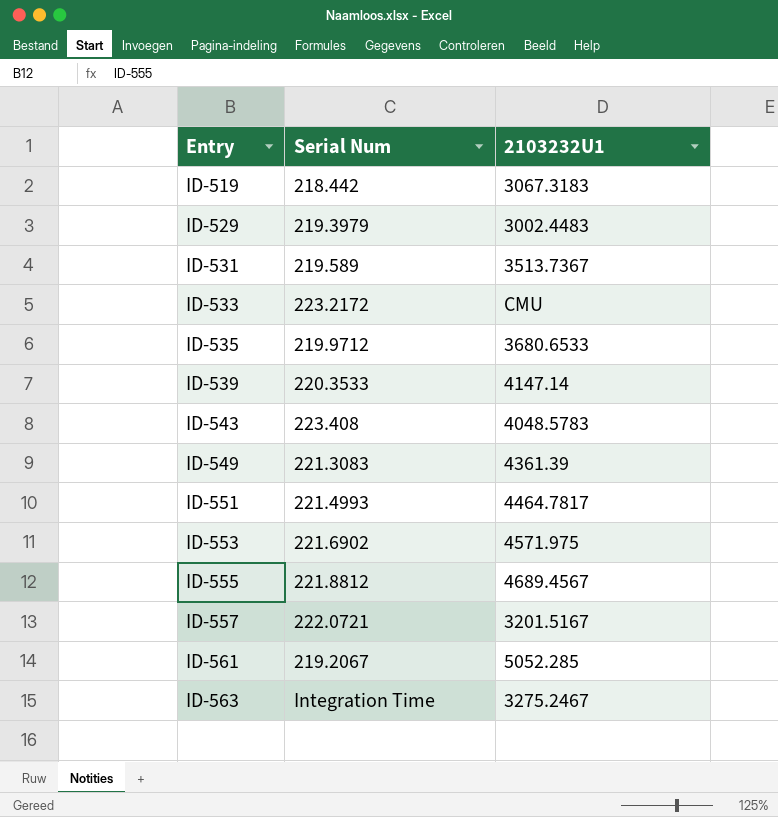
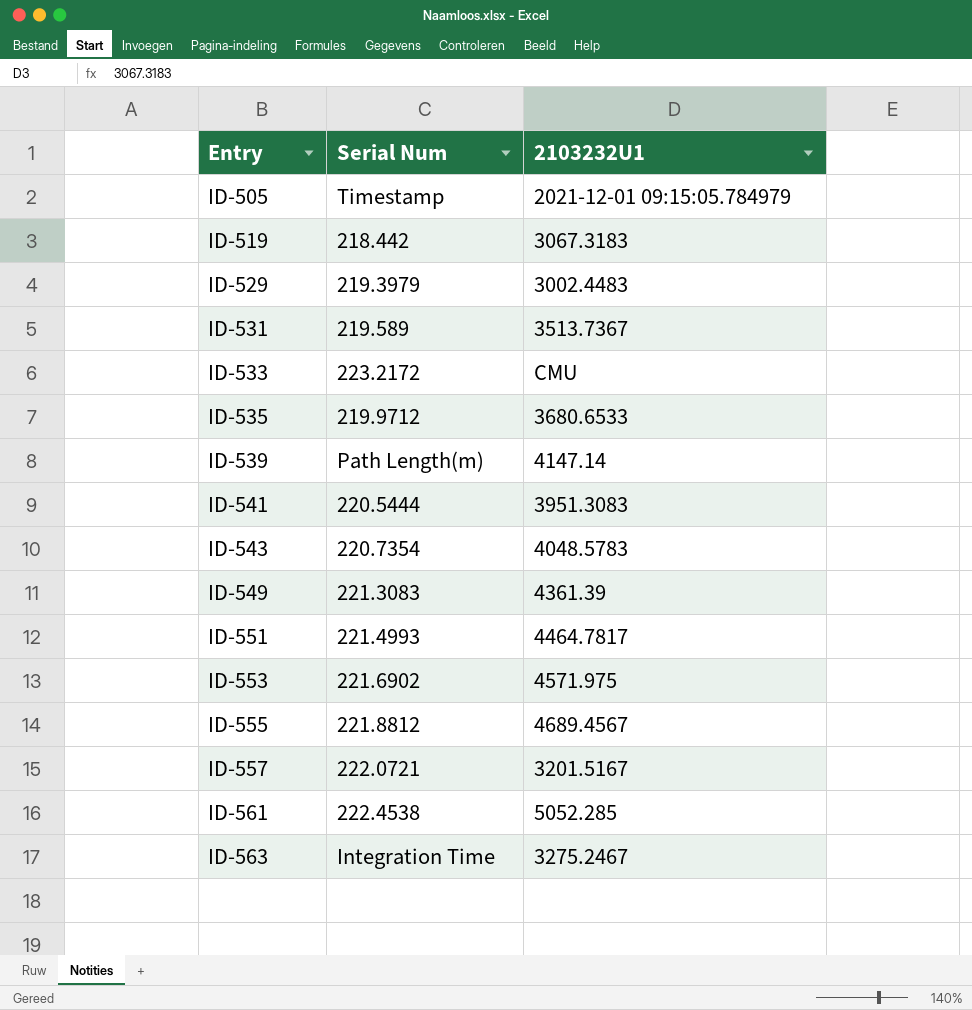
row ID-505: none -> Timestamp | 2021-12-01 09:15:05.784979
ID-539 | Serial Num: 220.3533 -> Path Length(m)
row ID-541: none -> 220.5444 | 3951.3083
ID-543 | Serial Num: 223.408 -> 220.7354
ID-561 | Serial Num: 219.2067 -> 222.4538

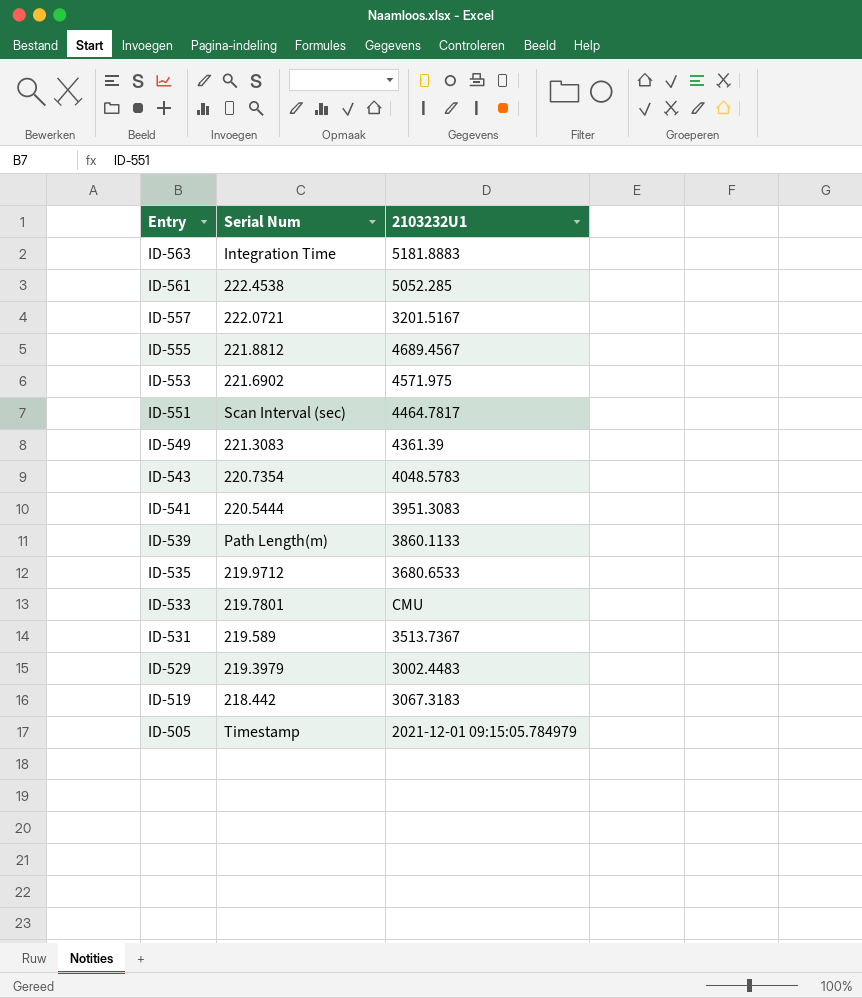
row order: Entry ascending -> Entry descending
ID-563 | 2103232U1: 3275.2467 -> 5181.8883
ID-551 | Serial Num: 221.4993 -> Scan Interval (sec)
ID-539 | 2103232U1: 4147.14 -> 3860.1133
ID-533 | Serial Num: 223.2172 -> 219.7801

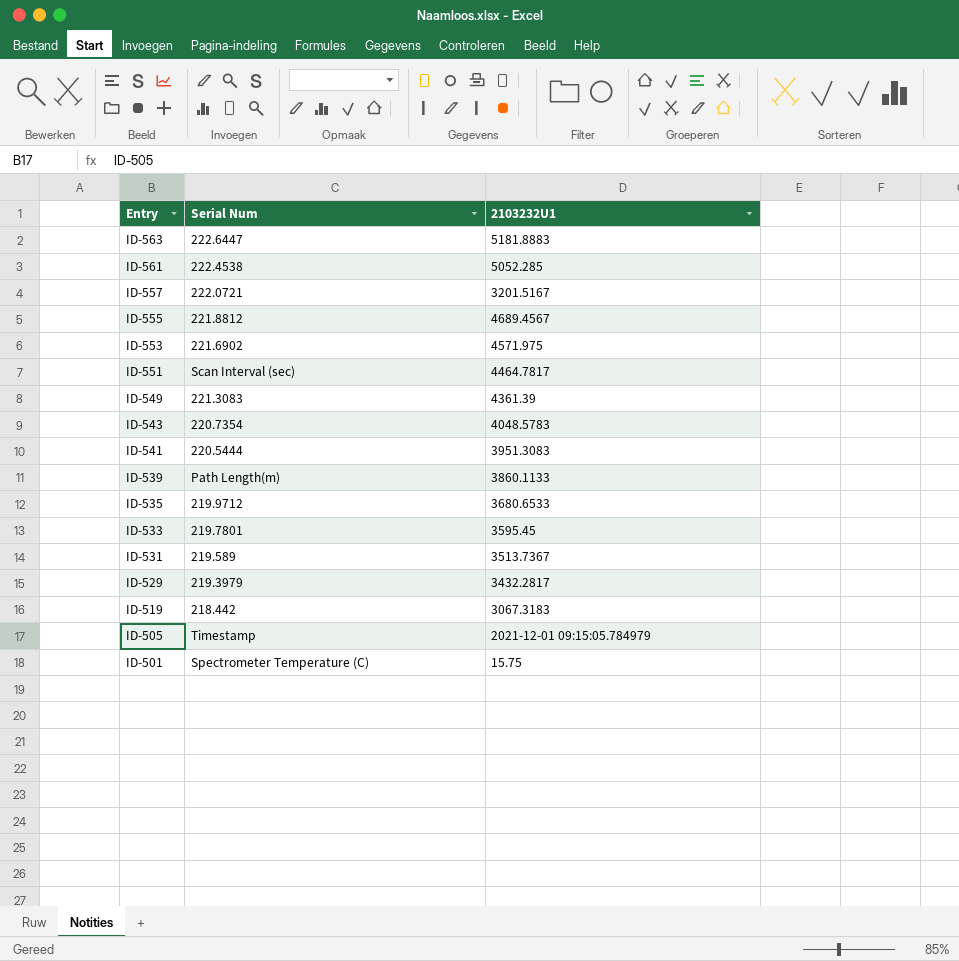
ID-563 | Serial Num: Integration Time -> 222.6447
ID-533 | 2103232U1: CMU -> 3595.45
ID-529 | 2103232U1: 3002.4483 -> 3432.2817
row ID-501: none -> Spectrometer Temperature (C) | 15.75

